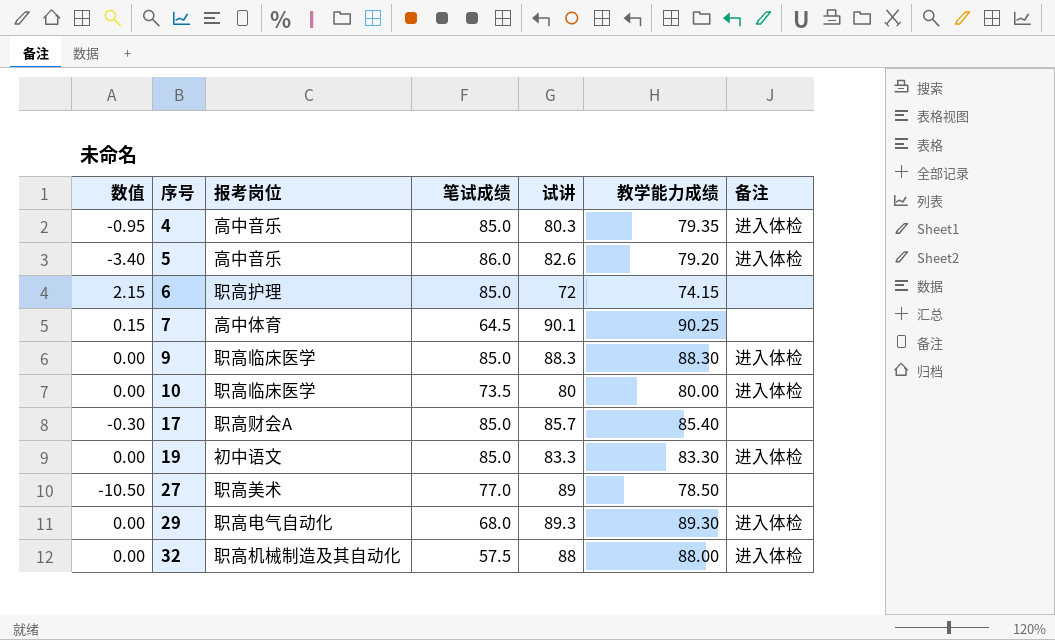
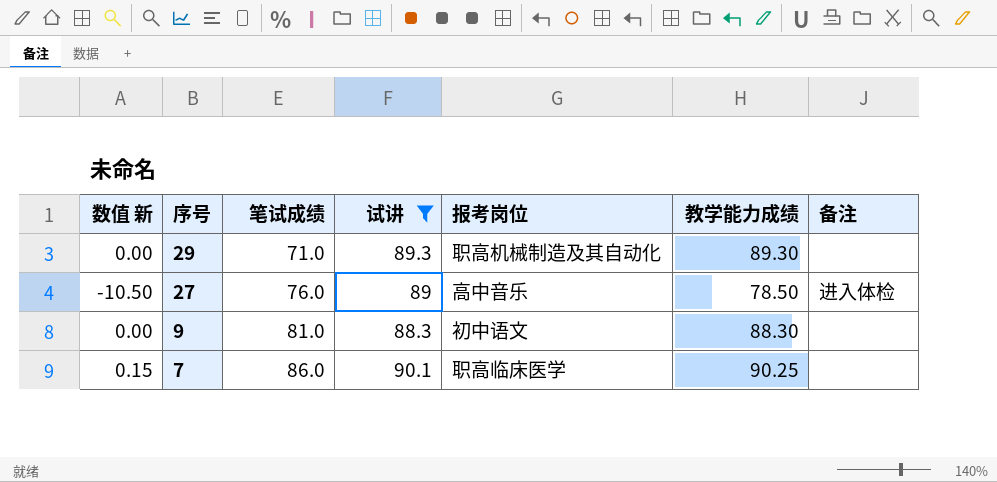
filter: none -> 试讲 >= 88.3
row order: 序号 ascending -> 序号 descending
column name: 数值 -> 数值 新
column 报考岗位 | position: 3 -> 5
29 | 笔试成绩: 68.0 -> 71.0
29 | 报考岗位: 职高电气自动化 -> 职高机械制造及其自动化
29 | 备注: 进入体检 -> none
27 | 笔试成绩: 77.0 -> 76.0
27 | 报考岗位: 职高美术 -> 高中音乐
27 | 备注: none -> 进入体检
9 | 笔试成绩: 85.0 -> 81.0
9 | 报考岗位: 职高临床医学 -> 初中语文
9 | 备注: 进入体检 -> none
7 | 笔试成绩: 64.5 -> 86.0
7 | 报考岗位: 高中体育 -> 职高临床医学

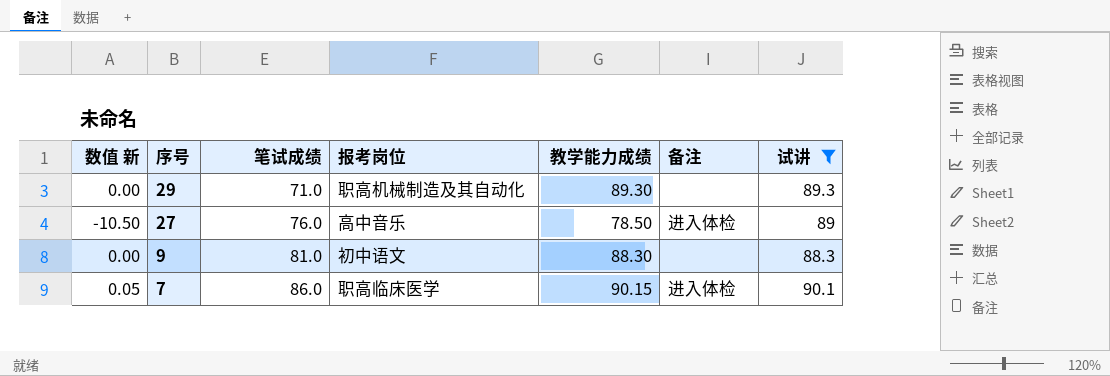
column 试讲 | position: 4 -> 7
7 | 数值 新: 0.15 -> 0.05
7 | 教学能力成绩: 90.25 -> 90.15
7 | 备注: none -> 进入体检

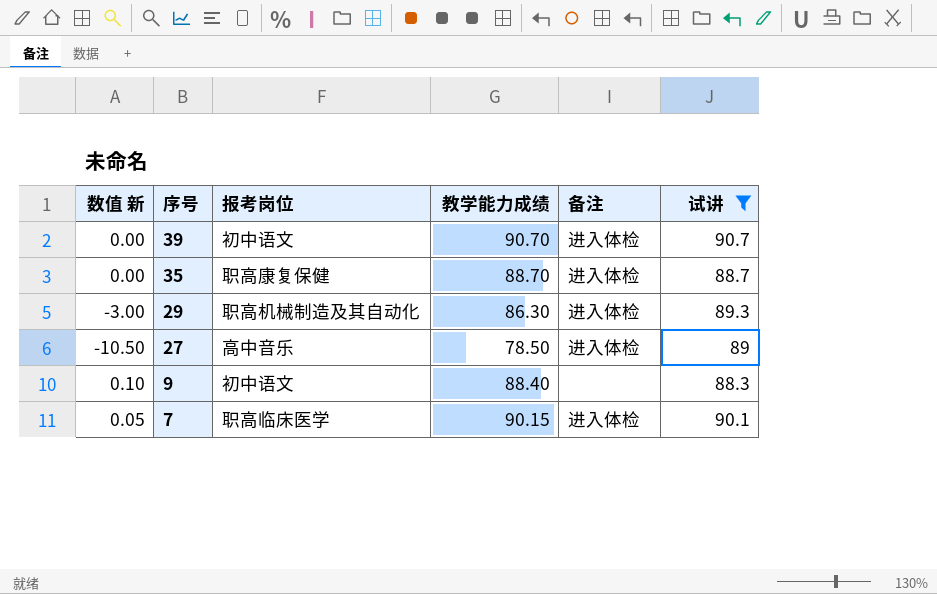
column 笔试成绩 | position: 3 -> none
row 39: none -> 0.00 | 初中语文 | 90.70 | 进入体检 | 90.7
row 35: none -> 0.00 | 职高康复保健 | 88.70 | 进入体检 | 88.7
29 | 数值 新: 0.00 -> -3.00
29 | 教学能力成绩: 89.30 -> 86.30
29 | 备注: none -> 进入体检
9 | 数值 新: 0.00 -> 0.10
9 | 教学能力成绩: 88.30 -> 88.40

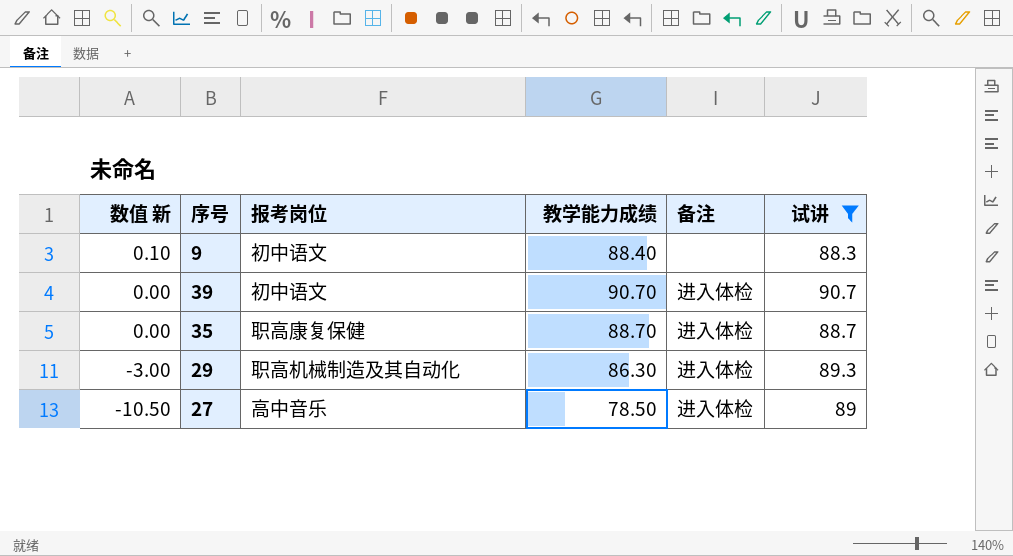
row order: 序号 descending -> 数值 新 descending
row 7: 0.05 | 职高临床医学 | 90.15 | 进入体检 | 90.1 -> none

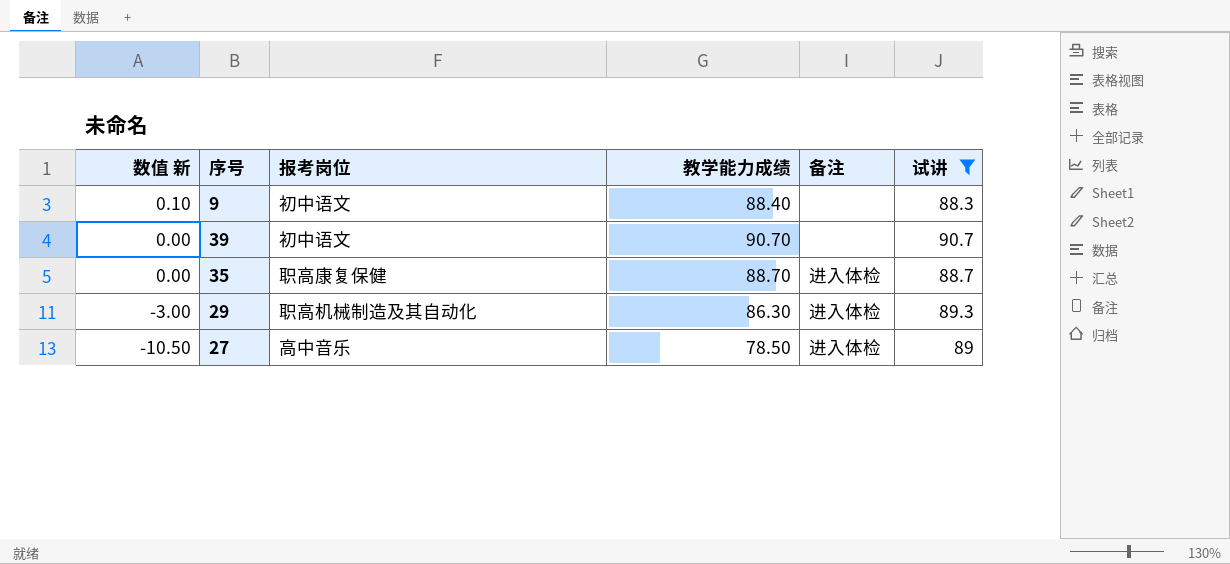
39 | 备注: 进入体检 -> none

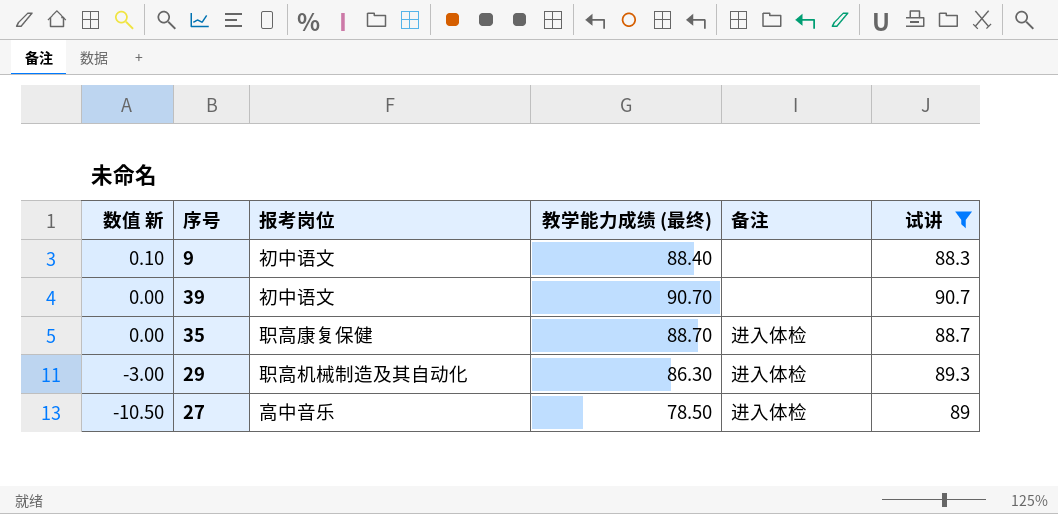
column name: 教学能力成绩 -> 教学能力成绩 (最终)

